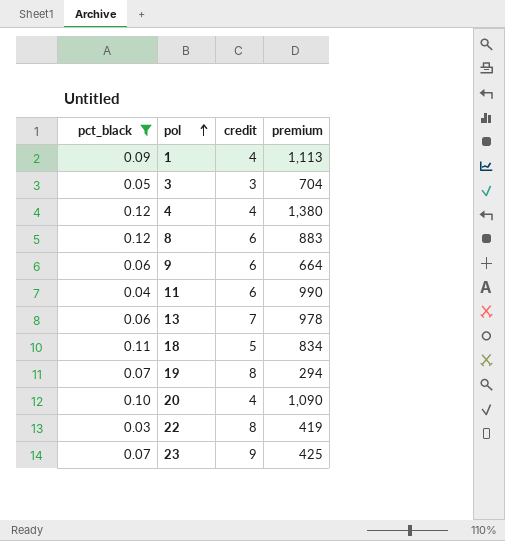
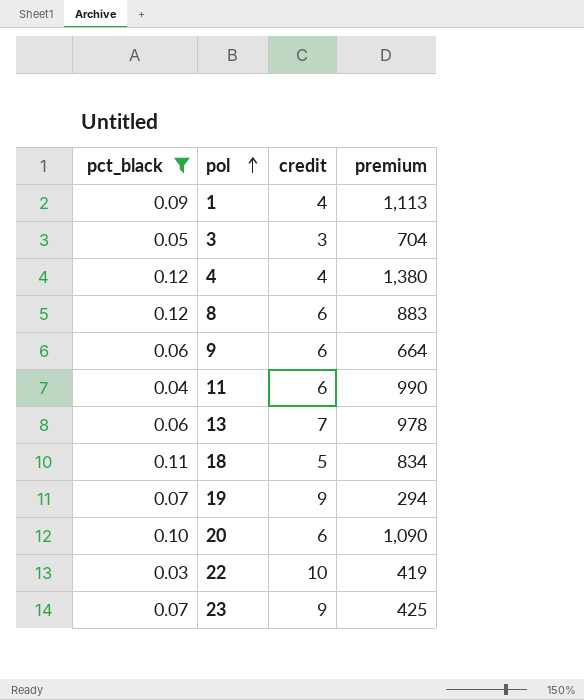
19 | credit: 8 -> 9
20 | credit: 4 -> 6
22 | credit: 8 -> 10

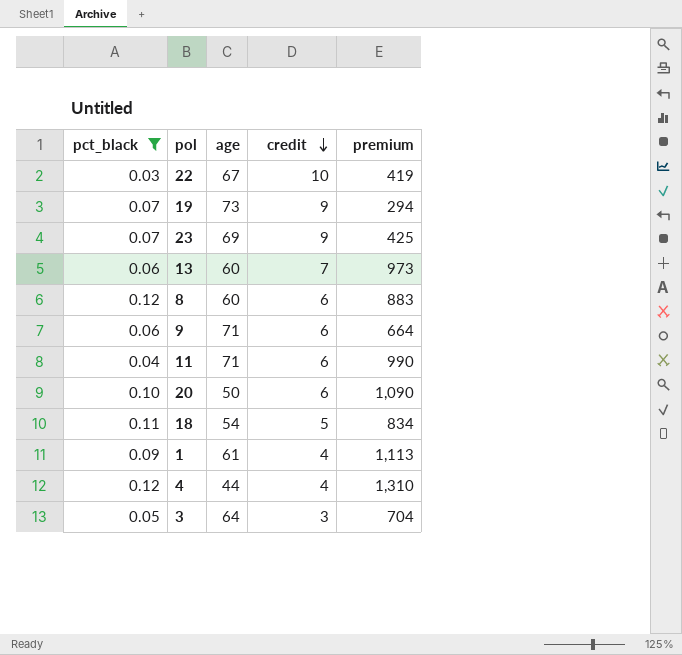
row order: pol ascending -> credit descending
column age | position: none -> 3
13 | premium: 978 -> 973
4 | premium: 1,380 -> 1,310

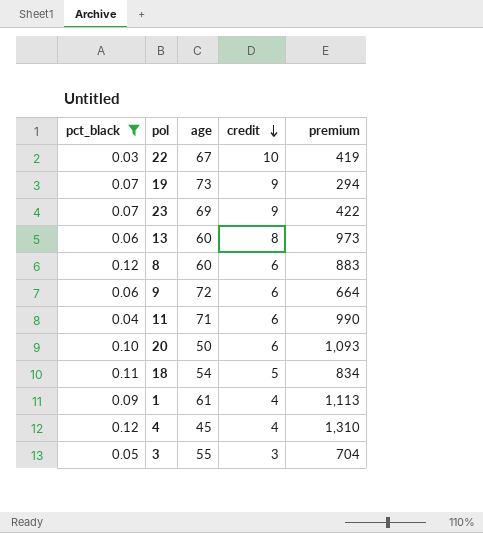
23 | premium: 425 -> 422
13 | credit: 7 -> 8
9 | age: 71 -> 72
20 | premium: 1,090 -> 1,093
4 | age: 44 -> 45
3 | age: 64 -> 55

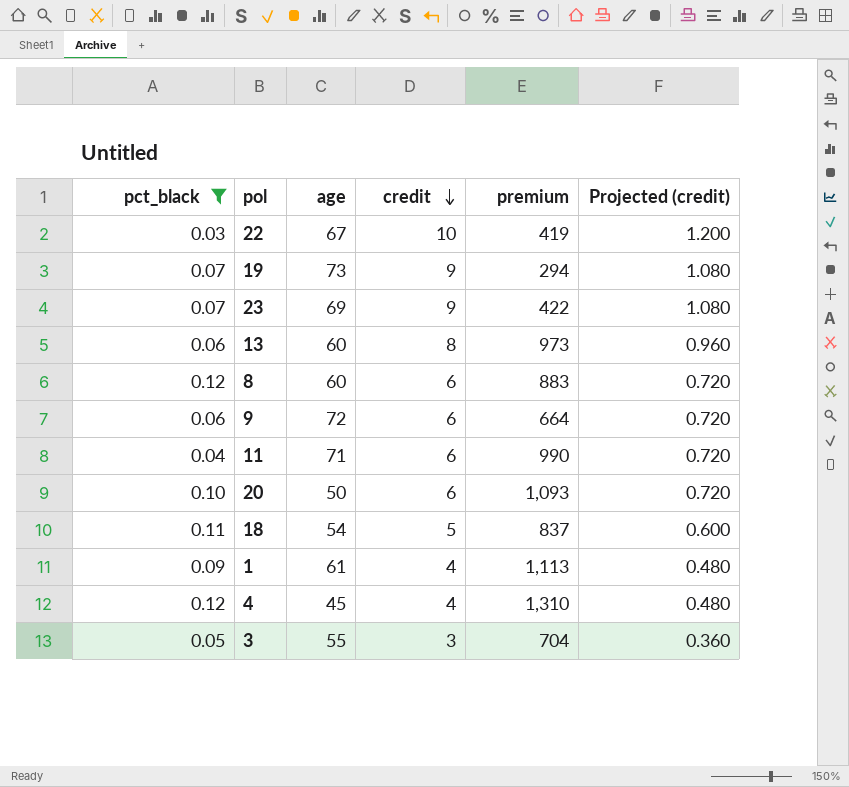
column Projected (credit) | formula: none -> [credit] * 0.12
18 | premium: 834 -> 837

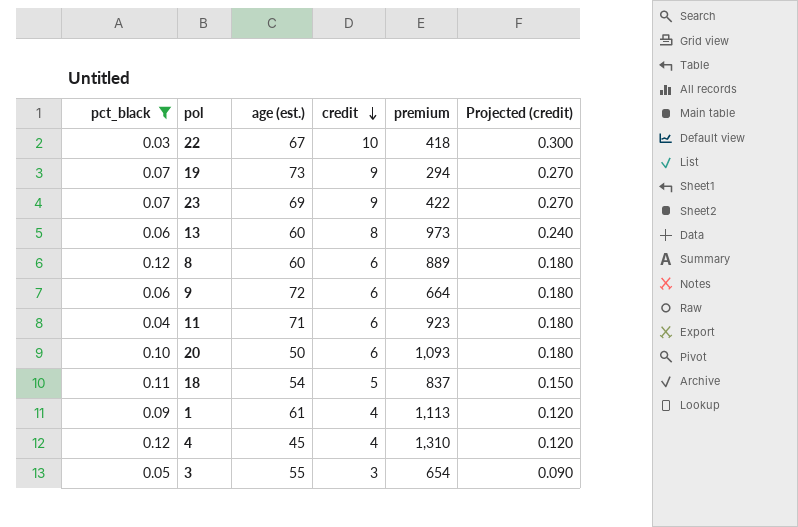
column name: age -> age (est.)
column Projected (credit) | formula: [credit] * 0.12 -> [credit] * 0.03
22 | premium: 419 -> 418
8 | premium: 883 -> 889
11 | premium: 990 -> 923
3 | premium: 704 -> 654

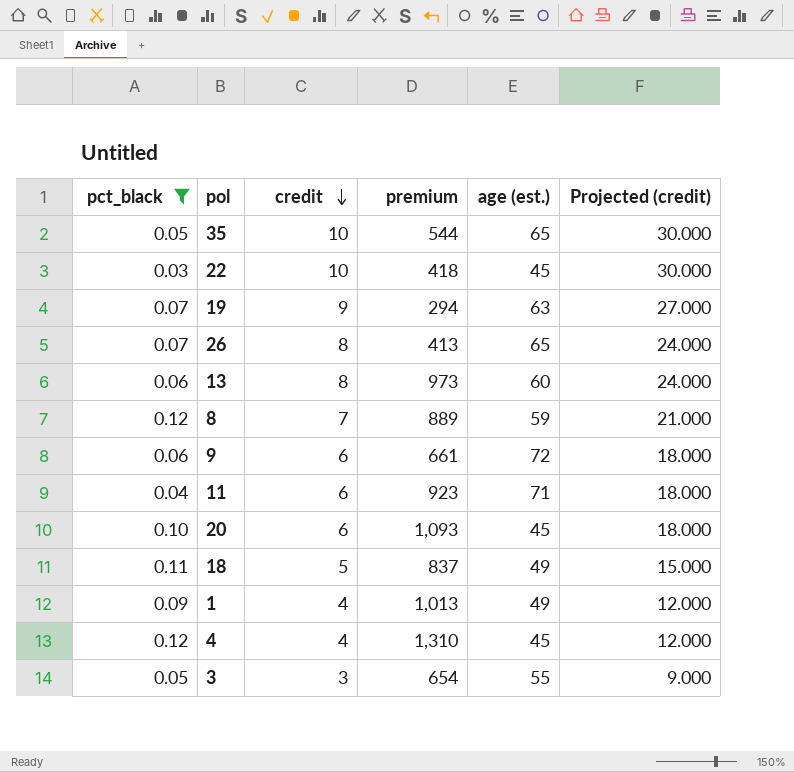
column age (est.) | position: 3 -> 5
column Projected (credit) | formula: [credit] * 0.03 -> [credit] * 3
row 23: 0.07 | 69 | 9 | 422 | 0.270 -> none
row 35: none -> 0.05 | 10 | 544 | 65 | 30.000
22 | age (est.): 67 -> 45
19 | age (est.): 73 -> 63
row 26: none -> 0.07 | 8 | 413 | 65 | 24.000
8 | credit: 6 -> 7
8 | age (est.): 60 -> 59
9 | premium: 664 -> 661
20 | age (est.): 50 -> 45
18 | age (est.): 54 -> 49
1 | premium: 1,113 -> 1,013
1 | age (est.): 61 -> 49

